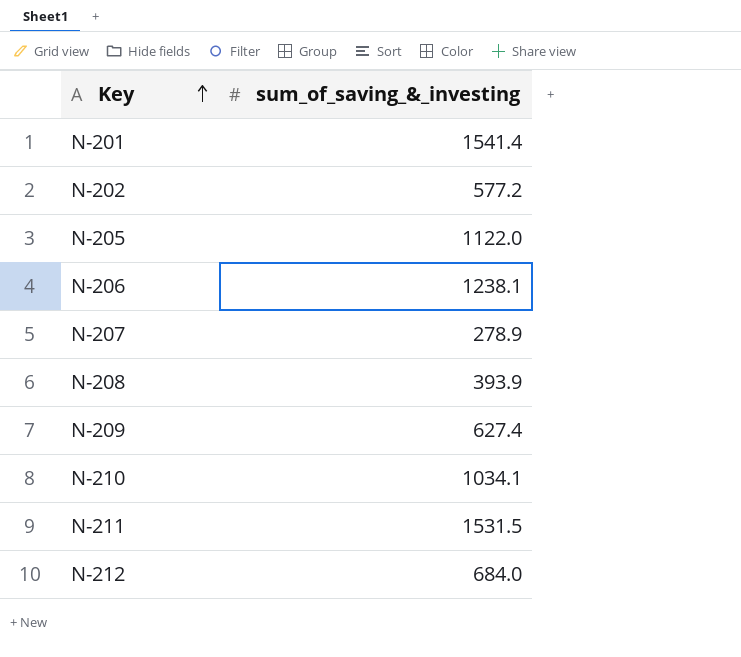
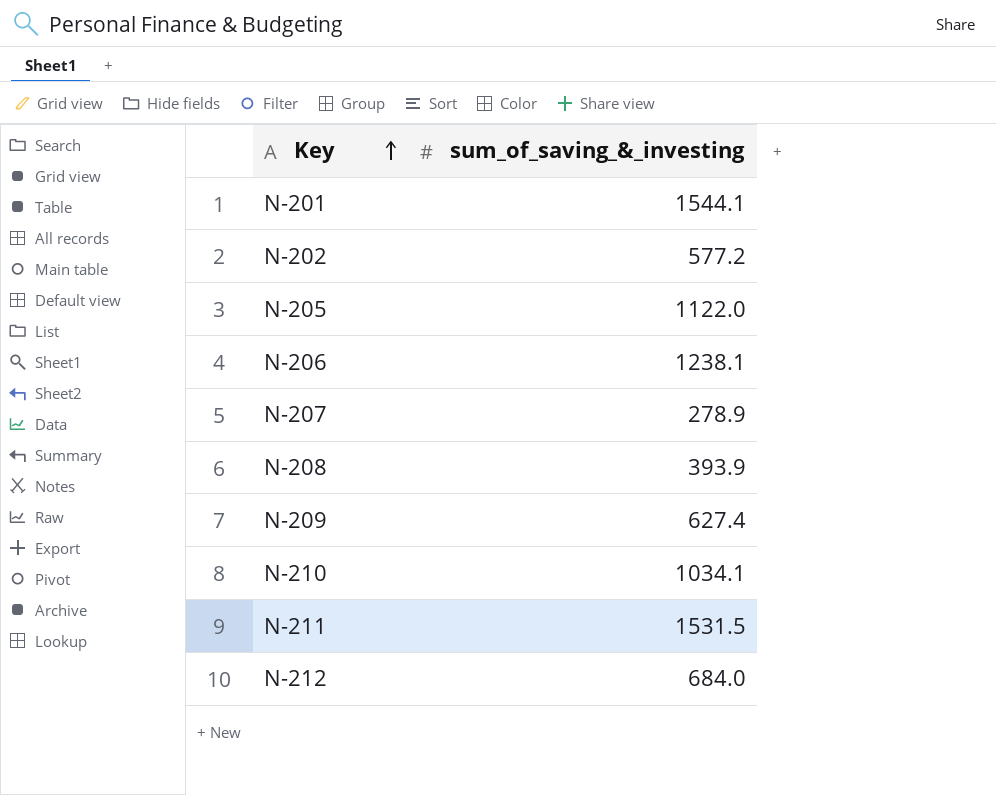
N-201 | sum_of_saving_&_investing: 1541.4 -> 1544.1

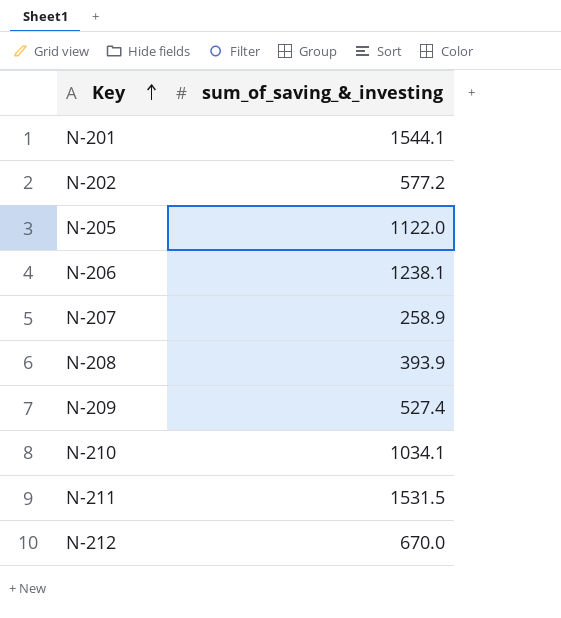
N-207 | sum_of_saving_&_investing: 278.9 -> 258.9
N-209 | sum_of_saving_&_investing: 627.4 -> 527.4
N-212 | sum_of_saving_&_investing: 684.0 -> 670.0

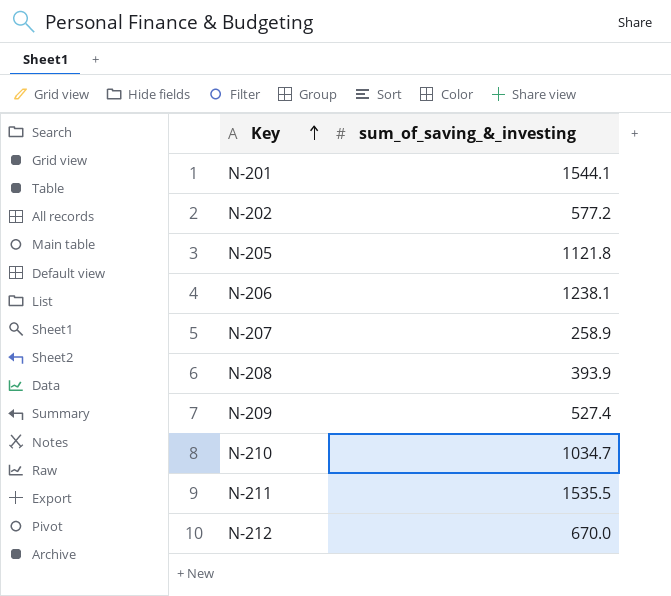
N-205 | sum_of_saving_&_investing: 1122.0 -> 1121.8
N-210 | sum_of_saving_&_investing: 1034.1 -> 1034.7
N-211 | sum_of_saving_&_investing: 1531.5 -> 1535.5

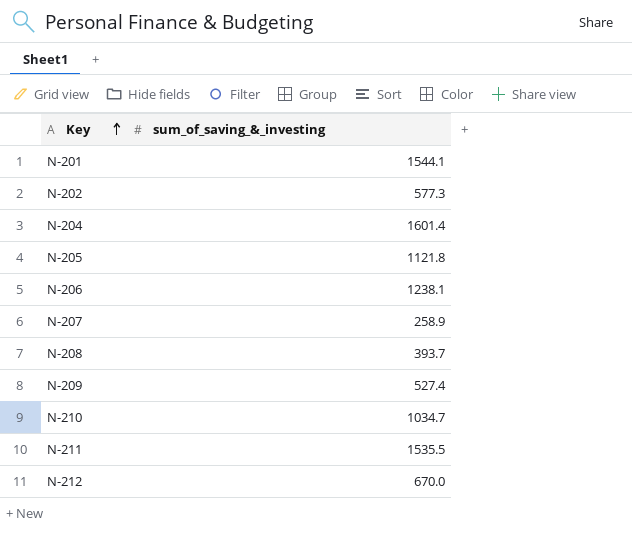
N-202 | sum_of_saving_&_investing: 577.2 -> 577.3
row N-204: none -> 1601.4
N-208 | sum_of_saving_&_investing: 393.9 -> 393.7

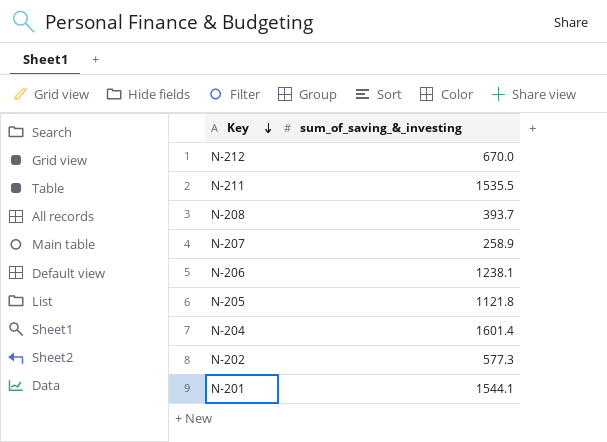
row order: Key ascending -> Key descending
row N-209: 527.4 -> none
row N-210: 1034.7 -> none

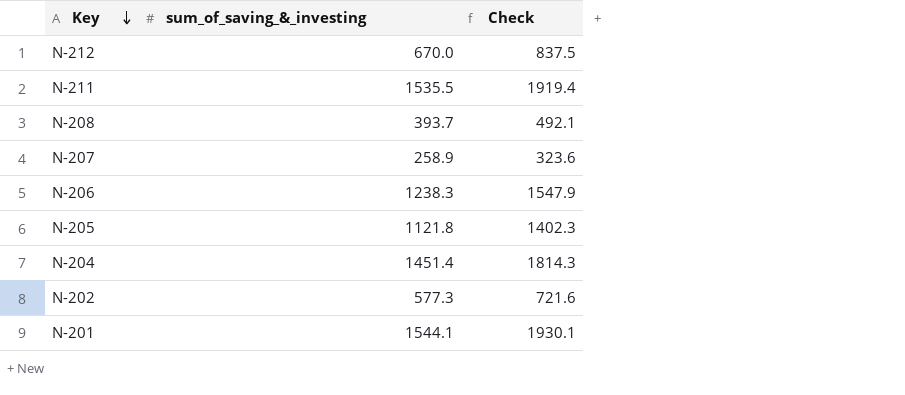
column Check | formula: none -> [sum_of_saving_&_investing] * 1.25
N-206 | sum_of_saving_&_investing: 1238.1 -> 1238.3
N-204 | sum_of_saving_&_investing: 1601.4 -> 1451.4

